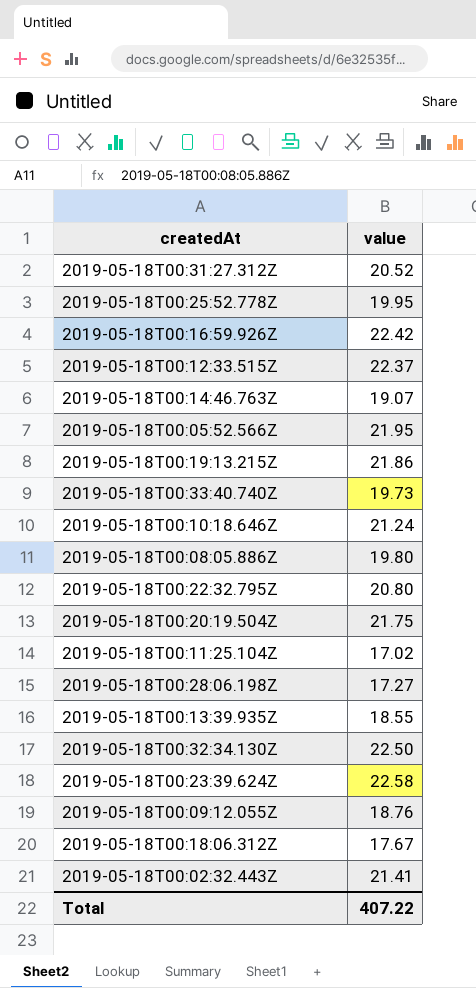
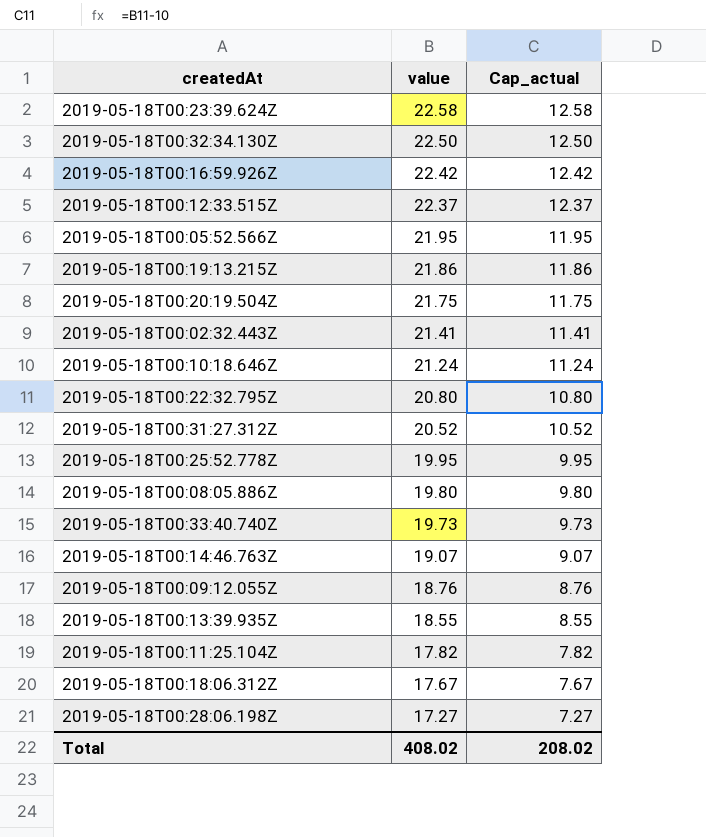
row order: none -> value descending
column Cap_actual | formula: none -> [value] - 10
2019-05-18T00:11:25.104Z | value: 17.02 -> 17.82
Total | value: 407.22 -> 408.02

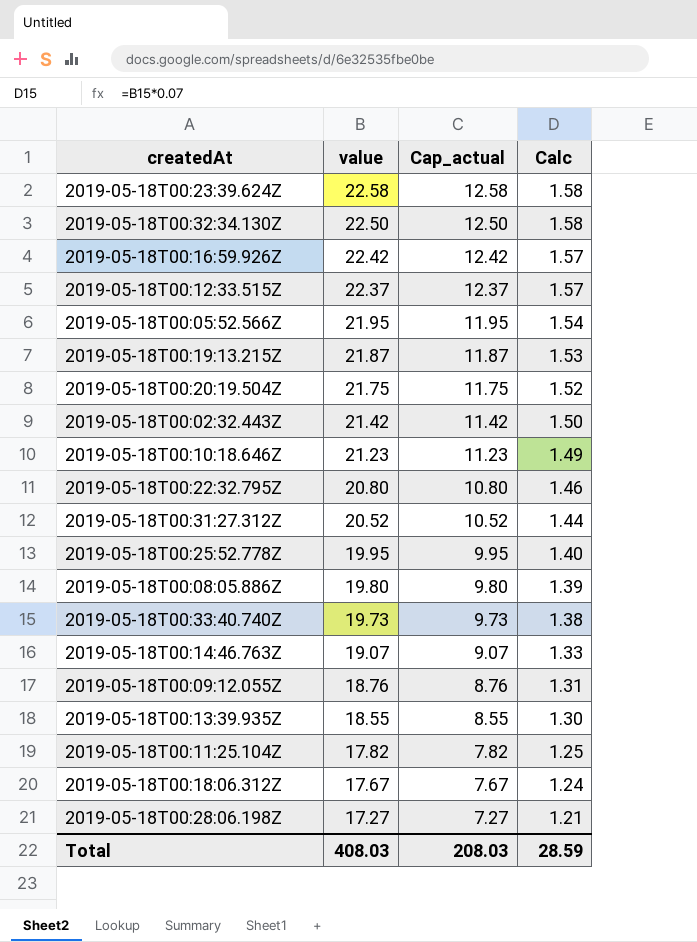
column Calc | formula: none -> [value] * 0.07
2019-05-18T00:19:13.215Z | value: 21.86 -> 21.87
2019-05-18T00:19:13.215Z | Cap_actual: 11.86 -> 11.87
2019-05-18T00:02:32.443Z | value: 21.41 -> 21.42
2019-05-18T00:02:32.443Z | Cap_actual: 11.41 -> 11.42
2019-05-18T00:10:18.646Z | value: 21.24 -> 21.23
2019-05-18T00:10:18.646Z | Cap_actual: 11.24 -> 11.23
Total | value: 408.02 -> 408.03
Total | Cap_actual: 208.02 -> 208.03

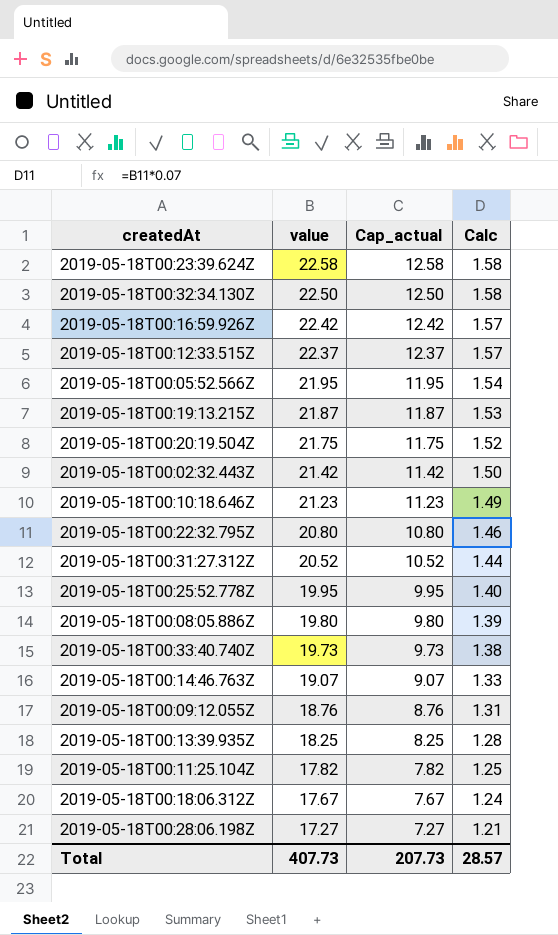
2019-05-18T00:13:39.935Z | value: 18.55 -> 18.25
2019-05-18T00:13:39.935Z | Cap_actual: 8.55 -> 8.25
2019-05-18T00:13:39.935Z | Calc: 1.30 -> 1.28
Total | value: 408.03 -> 407.73
Total | Cap_actual: 208.03 -> 207.73
Total | Calc: 28.59 -> 28.57

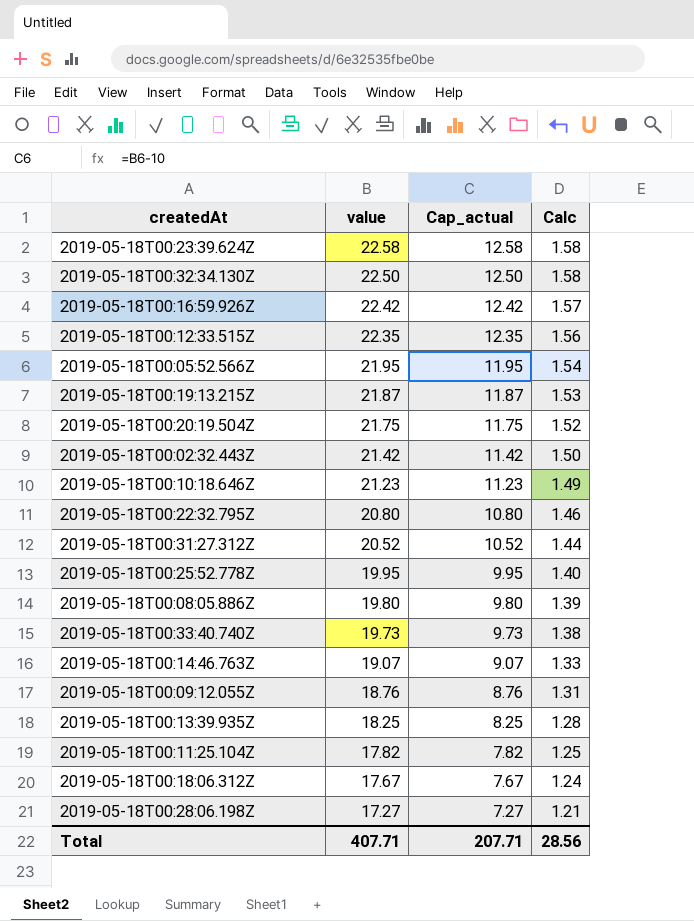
2019-05-18T00:12:33.515Z | value: 22.37 -> 22.35
2019-05-18T00:12:33.515Z | Cap_actual: 12.37 -> 12.35
2019-05-18T00:12:33.515Z | Calc: 1.57 -> 1.56
Total | value: 407.73 -> 407.71
Total | Cap_actual: 207.73 -> 207.71
Total | Calc: 28.57 -> 28.56

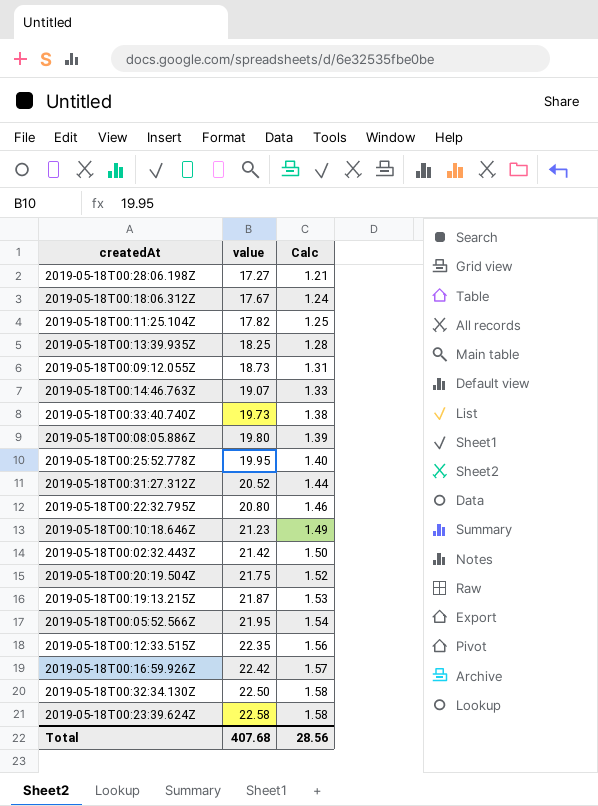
row order: value descending -> value ascending
column Cap_actual | formula: [value] - 10 -> none
2019-05-18T00:09:12.055Z | value: 18.76 -> 18.73
Total | value: 407.71 -> 407.68

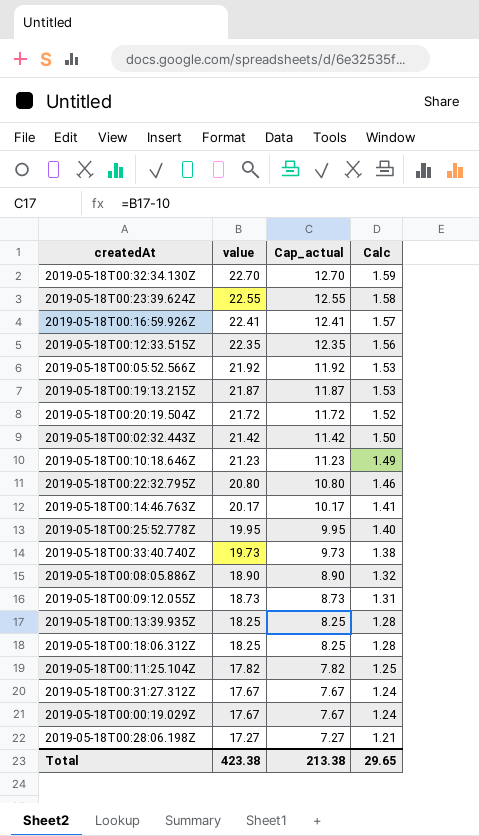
row order: value ascending -> value descending
column Cap_actual | formula: none -> [value] - 10
2019-05-18T00:32:34.130Z | value: 22.50 -> 22.70
2019-05-18T00:32:34.130Z | Calc: 1.58 -> 1.59
2019-05-18T00:23:39.624Z | value: 22.58 -> 22.55
2019-05-18T00:16:59.926Z | value: 22.42 -> 22.41
2019-05-18T00:05:52.566Z | value: 21.95 -> 21.92
2019-05-18T00:05:52.566Z | Calc: 1.54 -> 1.53
2019-05-18T00:20:19.504Z | value: 21.75 -> 21.72
2019-05-18T00:14:46.763Z | value: 19.07 -> 20.17
2019-05-18T00:14:46.763Z | Calc: 1.33 -> 1.41
2019-05-18T00:08:05.886Z | value: 19.80 -> 18.90
2019-05-18T00:08:05.886Z | Calc: 1.39 -> 1.32
2019-05-18T00:18:06.312Z | value: 17.67 -> 18.25
2019-05-18T00:18:06.312Z | Calc: 1.24 -> 1.28
2019-05-18T00:31:27.312Z | value: 20.52 -> 17.67
2019-05-18T00:31:27.312Z | Calc: 1.44 -> 1.24
row 2019-05-18T00:00:19.029Z: none -> 17.67 | 7.67 | 1.24
Total | value: 407.68 -> 423.38
Total | Calc: 28.56 -> 29.65

